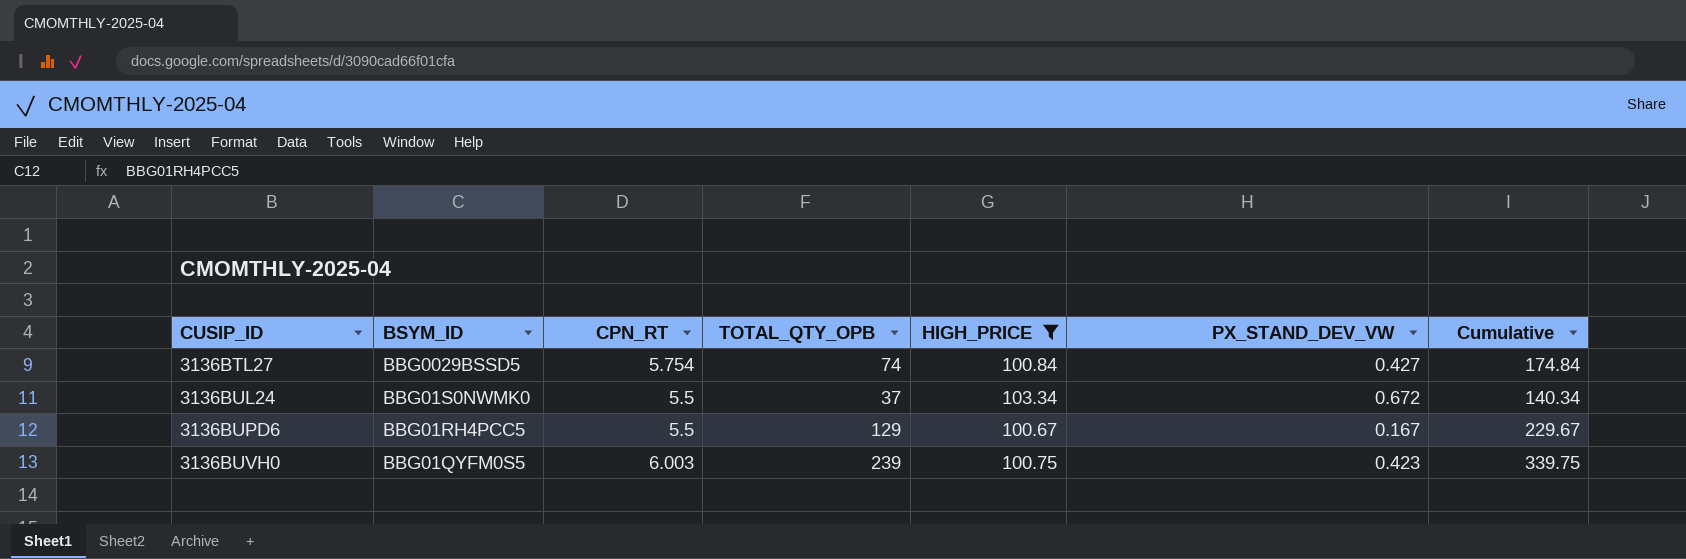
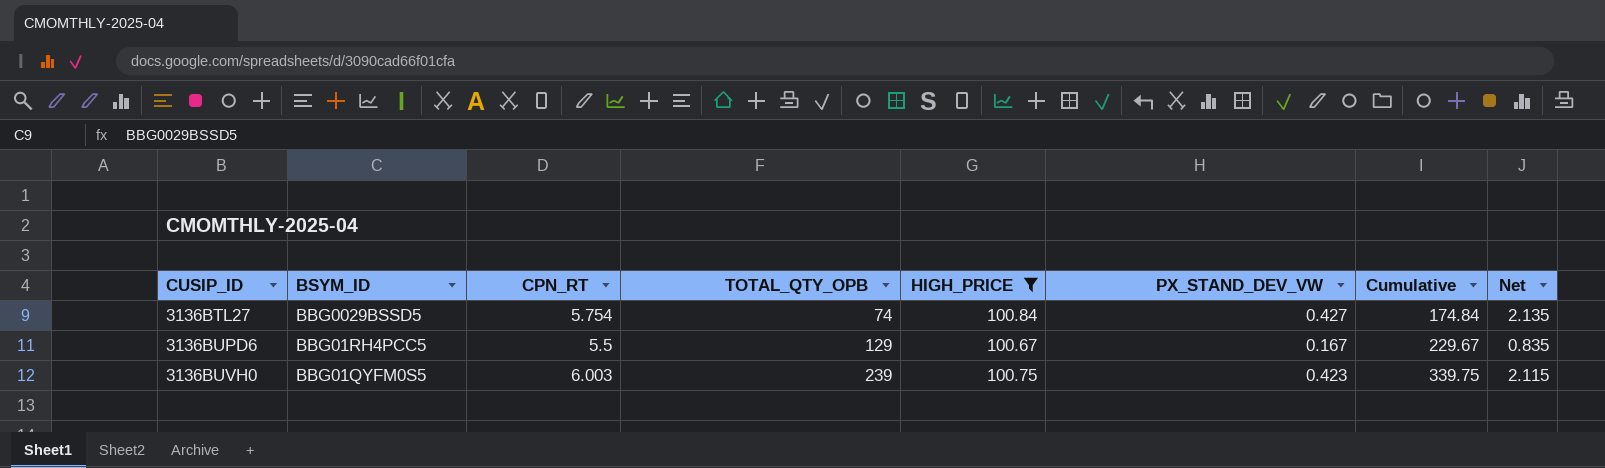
column Net | formula: none -> [PX_STAND_DEV_VW] * 5
row 3136BUL24: BBG01S0NWMK0 | 5.5 | 37 | 103.34 | 0.672 | 140.34 -> none

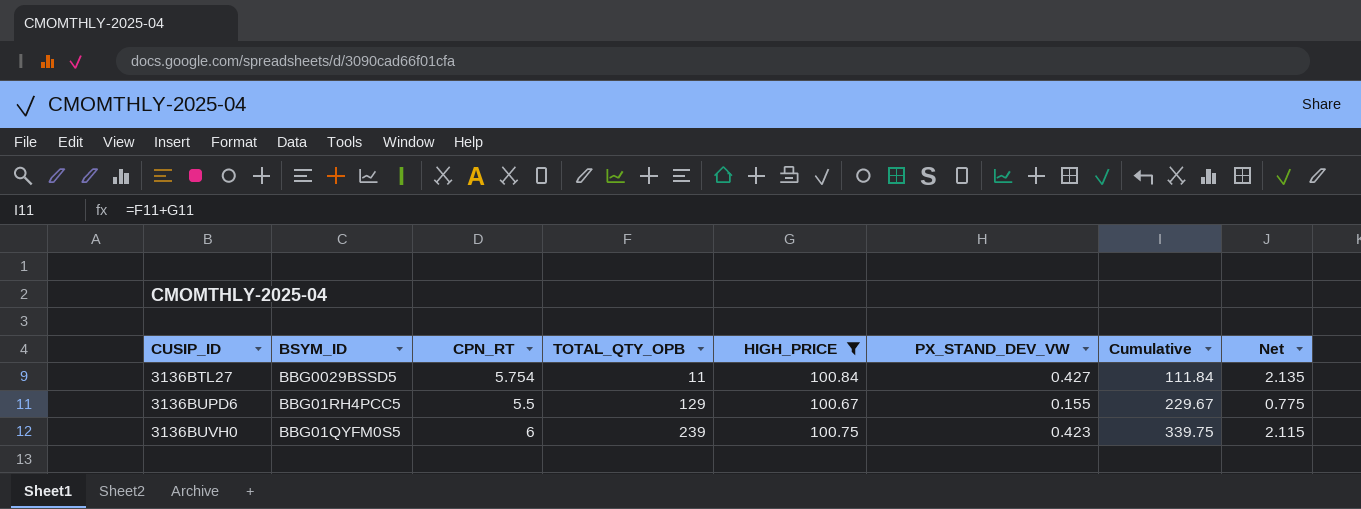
3136BTL27 | TOTAL_QTY_OPB: 74 -> 11
3136BTL27 | Cumulative: 174.84 -> 111.84
3136BUPD6 | PX_STAND_DEV_VW: 0.167 -> 0.155
3136BUPD6 | Net: 0.835 -> 0.775
3136BUVH0 | CPN_RT: 6.003 -> 6

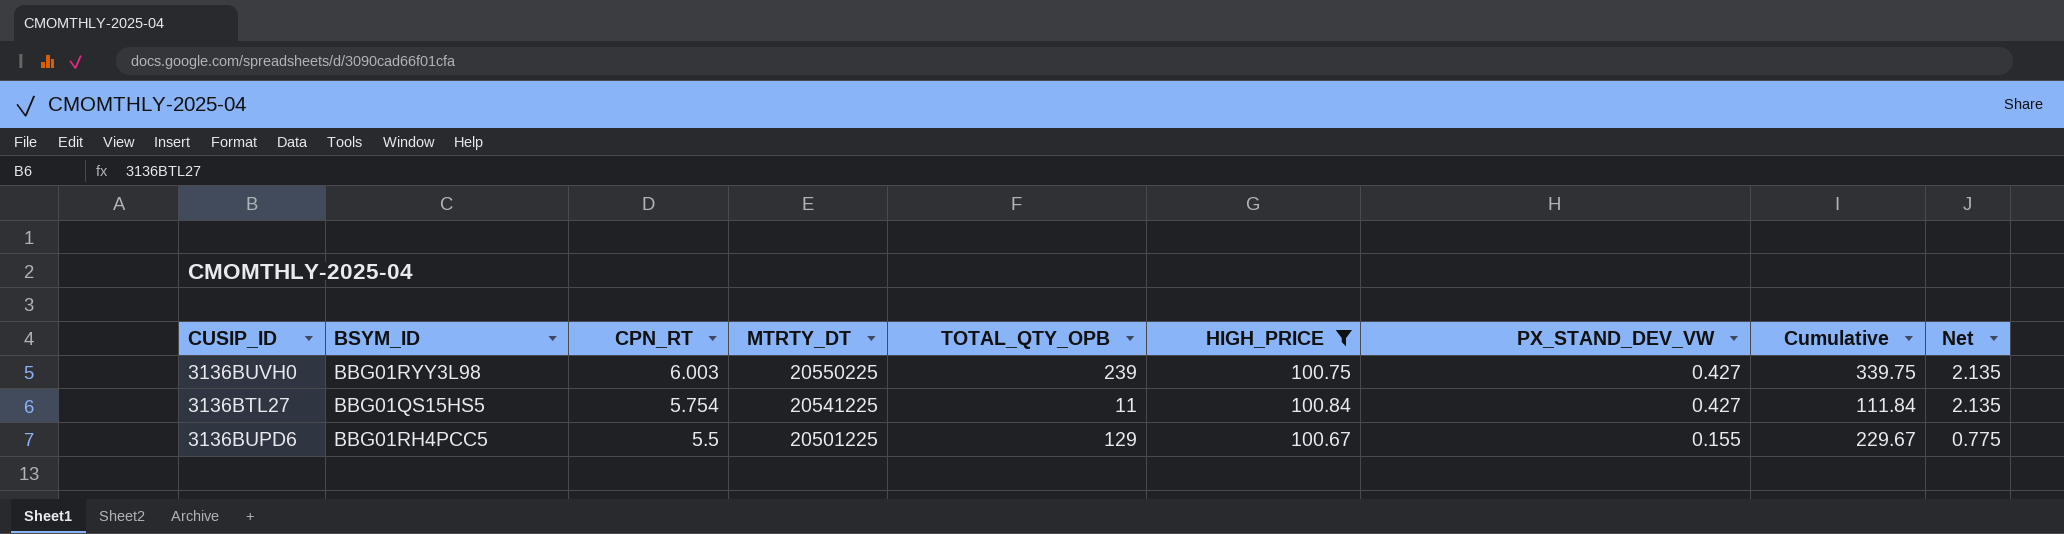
row order: CUSIP_ID ascending -> CPN_RT descending
column MTRTY_DT | position: none -> 4
3136BUVH0 | BSYM_ID: BBG01QYFM0S5 -> BBG01RYY3L98
3136BUVH0 | CPN_RT: 6 -> 6.003
3136BUVH0 | PX_STAND_DEV_VW: 0.423 -> 0.427
3136BUVH0 | Net: 2.115 -> 2.135
3136BTL27 | BSYM_ID: BBG0029BSSD5 -> BBG01QS15HS5

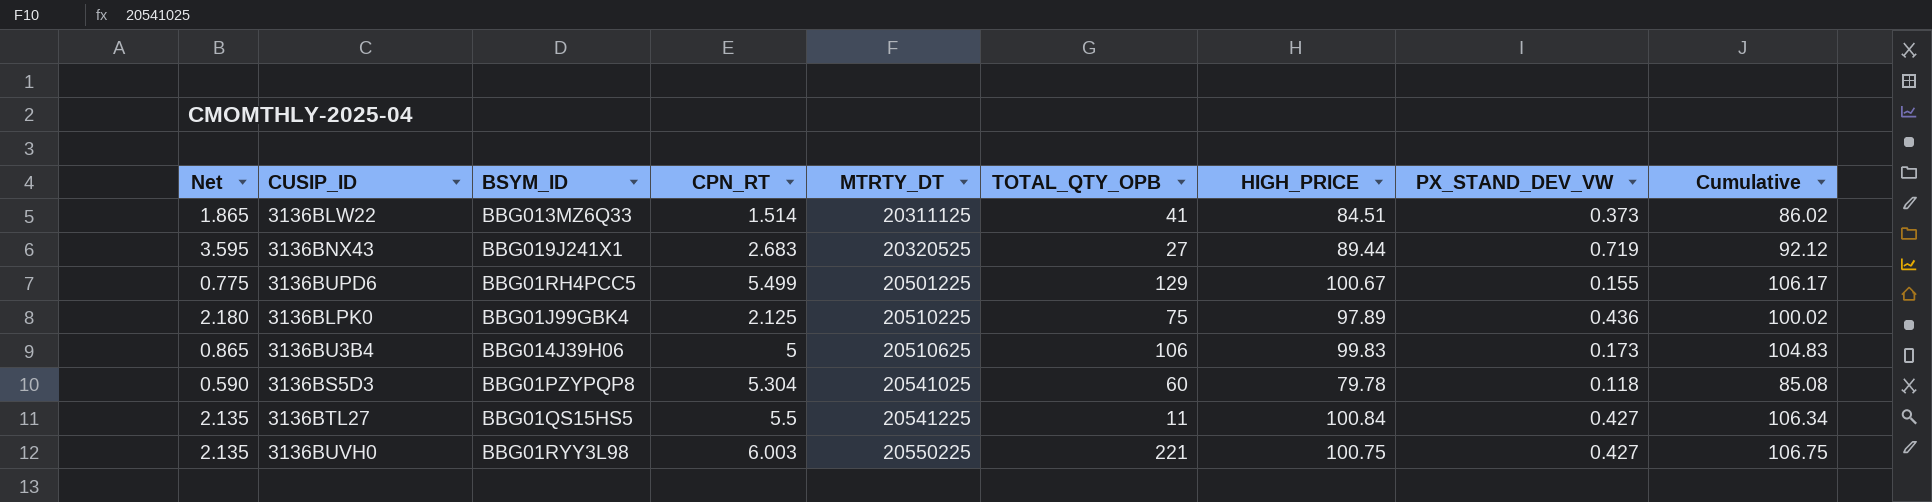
filter: HIGH_PRICE >= 100.67 -> none
row order: CPN_RT descending -> MTRTY_DT ascending
column Net | position: 9 -> 1
column Cumulative | formula: [TOTAL_QTY_OPB] + [HIGH_PRICE] -> [CPN_RT] + [HIGH_PRICE]
3136BUPD6 | CPN_RT: 5.5 -> 5.499
3136BTL27 | CPN_RT: 5.754 -> 5.5
3136BUVH0 | TOTAL_QTY_OPB: 239 -> 221

